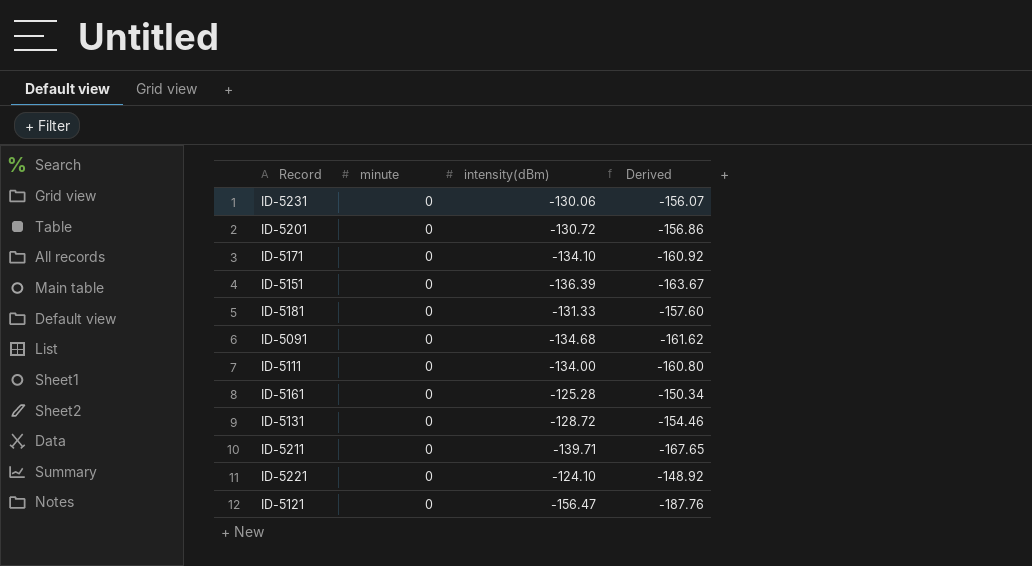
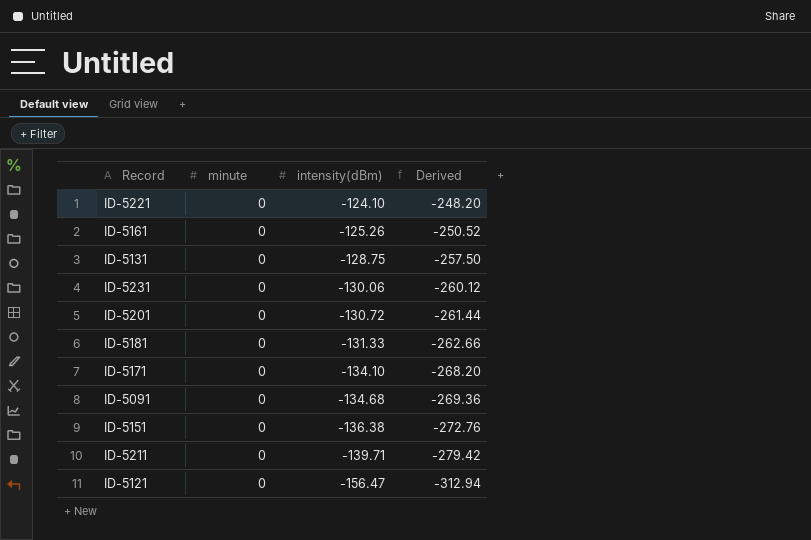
row order: none -> intensity(dBm) descending
column Derived | formula: [intensity(dBm)] * 1.2 -> [intensity(dBm)] * 2
row ID-5111: 0 | -134.00 | -160.80 -> none
ID-5161 | intensity(dBm): -125.28 -> -125.26
ID-5131 | intensity(dBm): -128.72 -> -128.75
ID-5151 | intensity(dBm): -136.39 -> -136.38

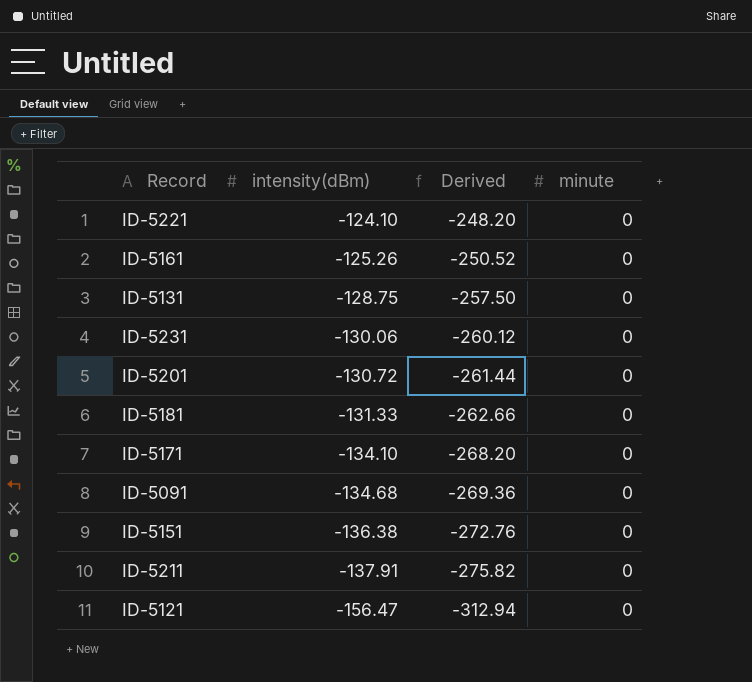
column minute | position: 2 -> 4
ID-5211 | intensity(dBm): -139.71 -> -137.91
ID-5211 | Derived: -279.42 -> -275.82

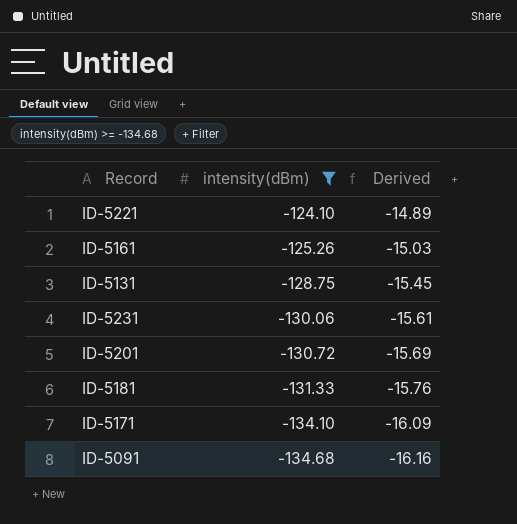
filter: none -> intensity(dBm) >= -134.68
column minute | position: 4 -> none
column Derived | formula: [intensity(dBm)] * 2 -> [intensity(dBm)] * 0.12

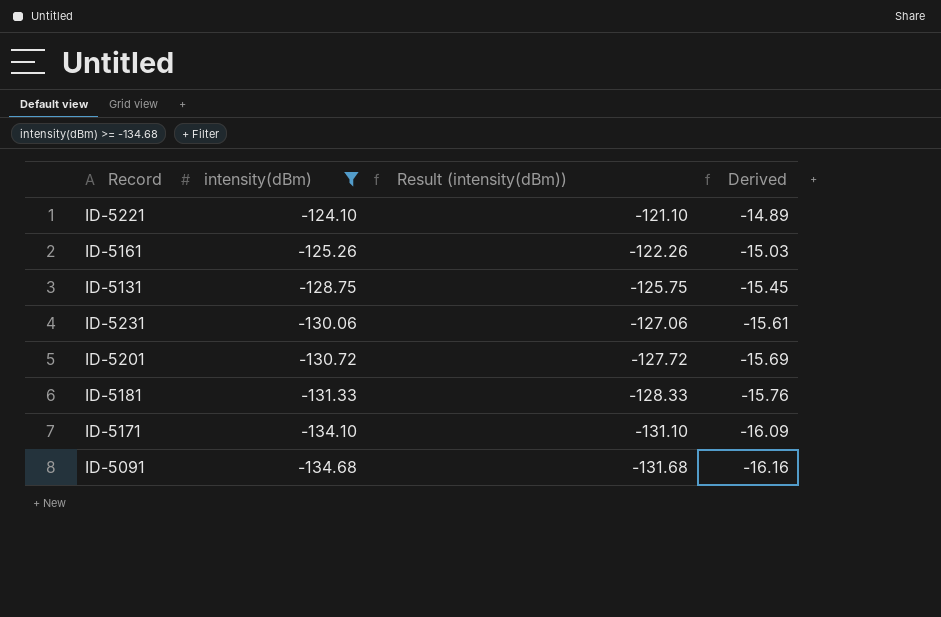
column Result (intensity(dBm)) | formula: none -> [intensity(dBm)] + 3

